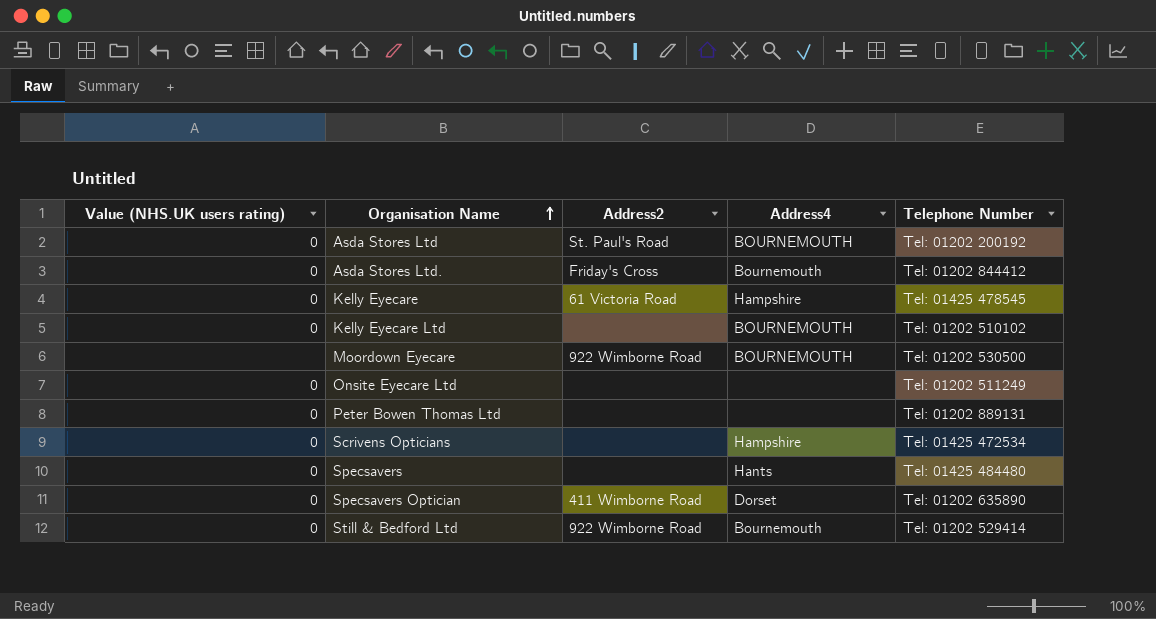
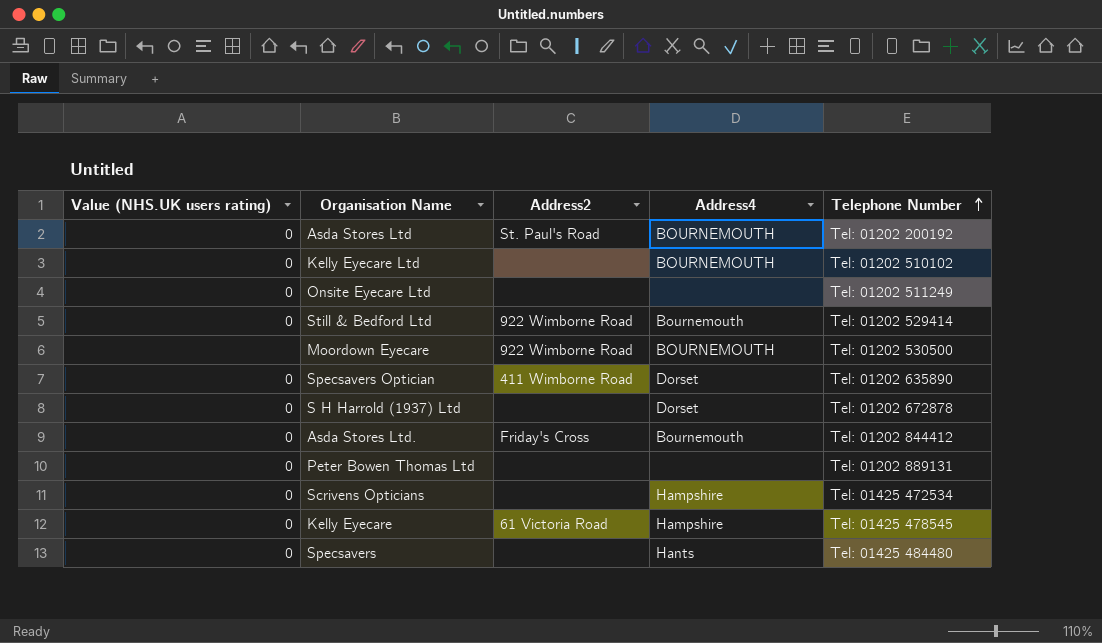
row order: Organisation Name ascending -> Telephone Number ascending
row S H Harrold (1937) Ltd: none -> 0 | none | Dorset | Tel: 01202 672878

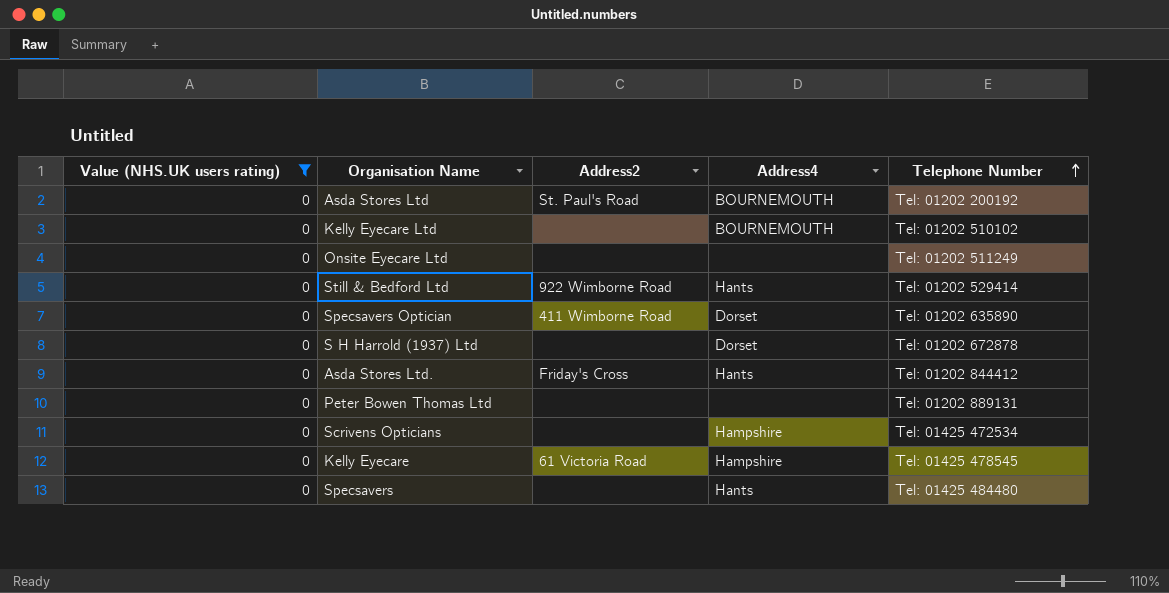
filter: none -> Value (NHS.UK users rating) = 0
Still & Bedford Ltd | Address4: Bournemouth -> Hants
Asda Stores Ltd. | Address4: Bournemouth -> Hants

